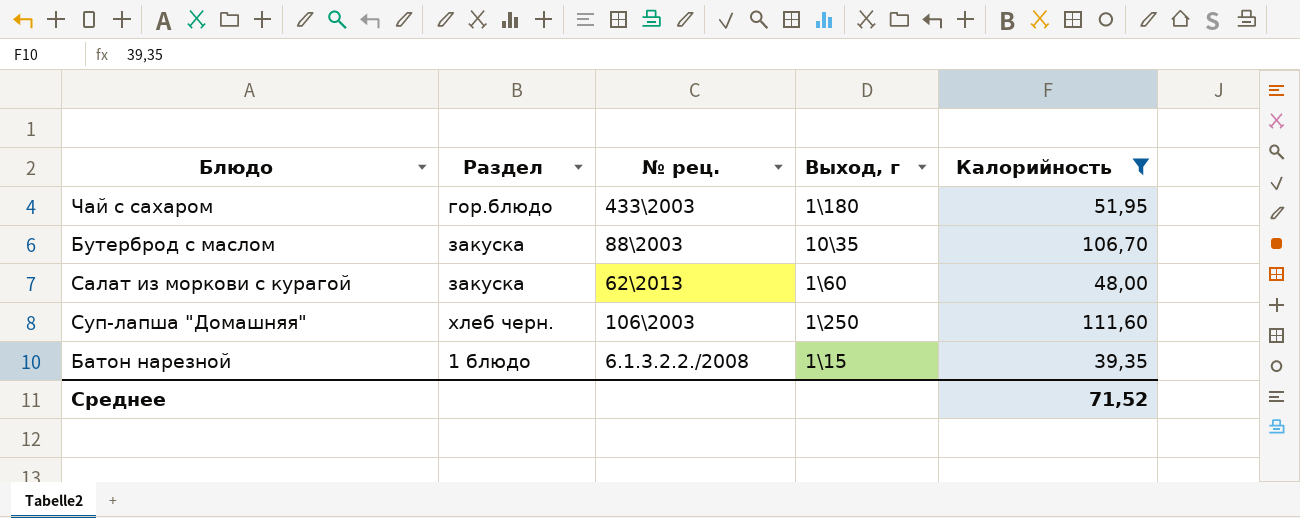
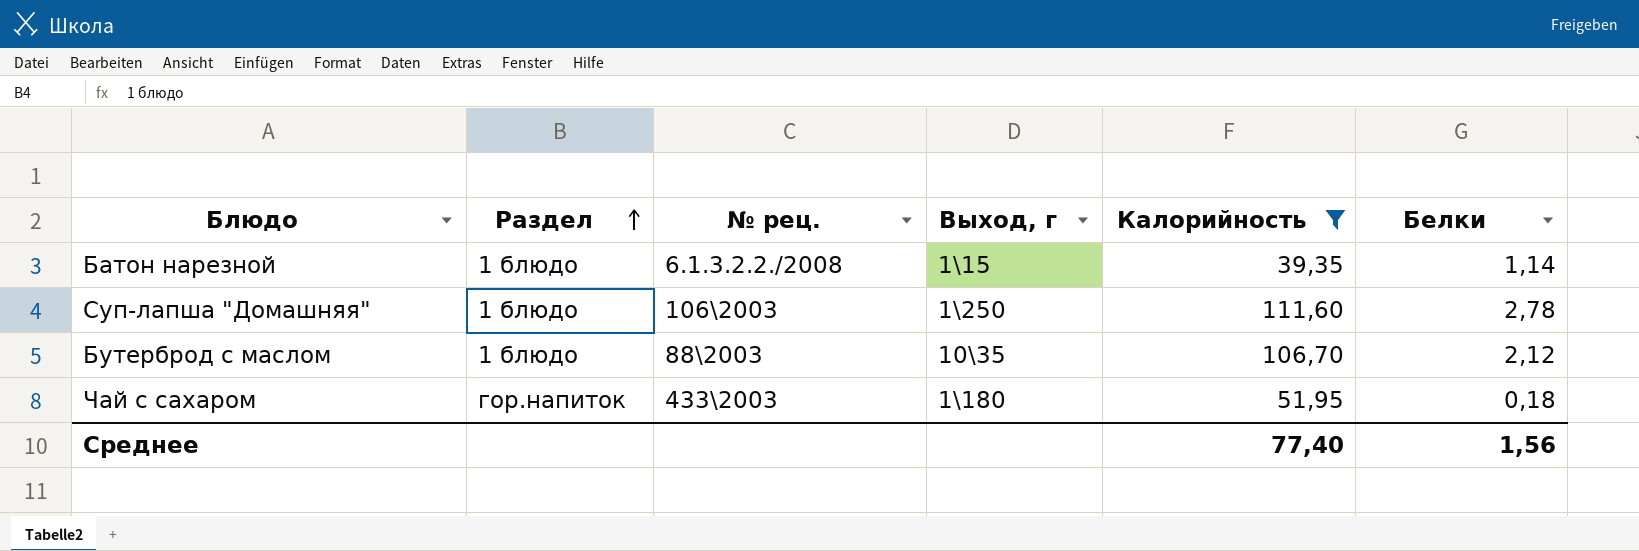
row order: none -> Раздел ascending
column Белки | position: none -> 6
row Салат из моркови с курагой: закуска | 62\2013 | 1\60 | 48,00 -> none
Суп-лапша "Домашняя" | Раздел: хлеб черн. -> 1 блюдо
Бутерброд с маслом | Раздел: закуска -> 1 блюдо
Чай с сахаром | Раздел: гор.блюдо -> гор.напиток
Среднее | Калорийность: 71,52 -> 77,40

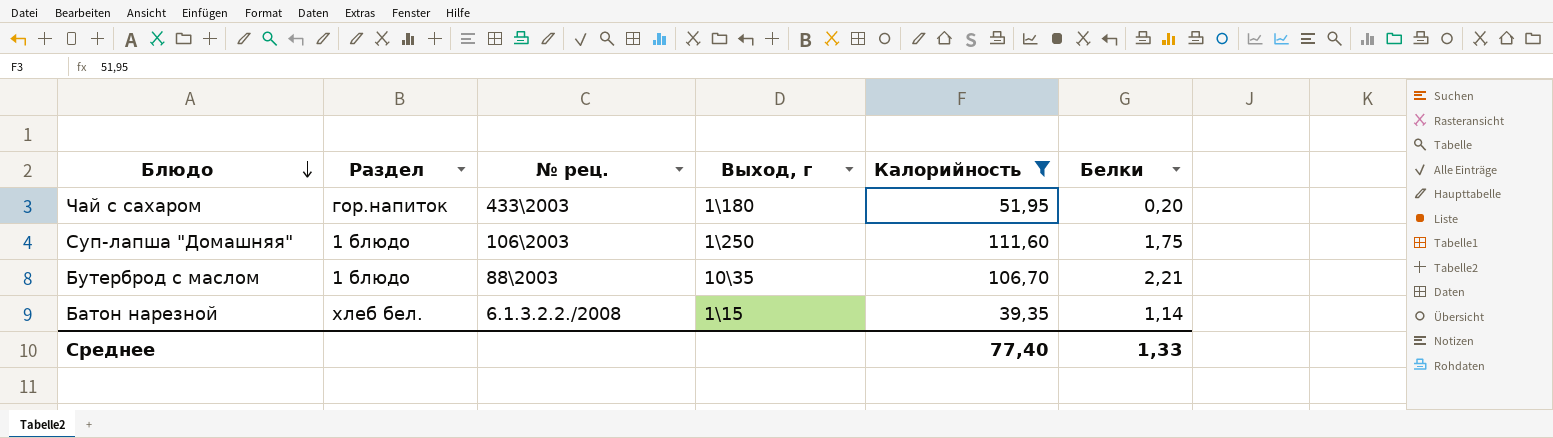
row order: Раздел ascending -> Блюдо descending
Чай с сахаром | Белки: 0,18 -> 0,20
Суп-лапша "Домашняя" | Белки: 2,78 -> 1,75
Бутерброд с маслом | Белки: 2,12 -> 2,21
Батон нарезной | Раздел: 1 блюдо -> хлеб бел.
Среднее | Белки: 1,56 -> 1,33

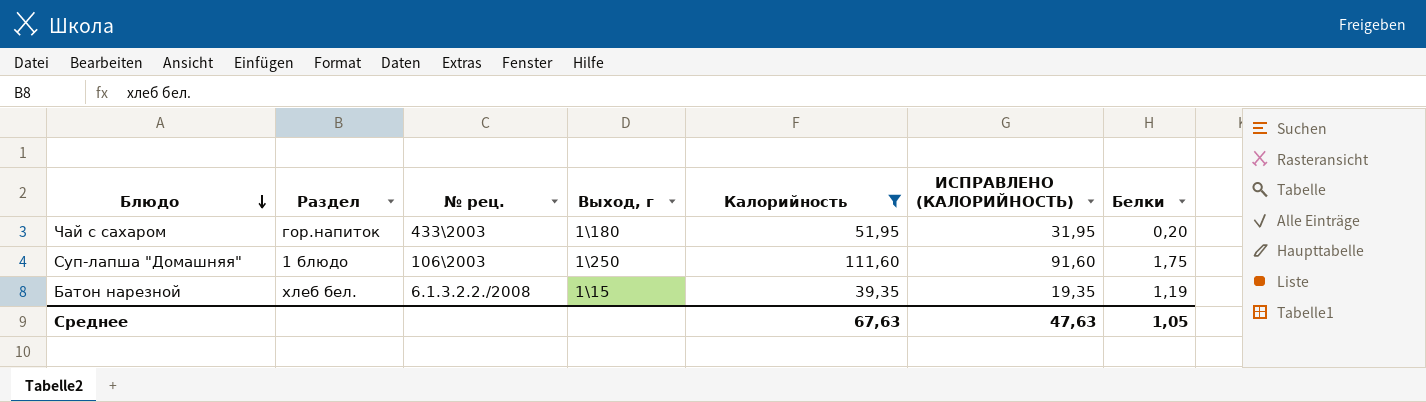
column ИСПРАВЛЕНО (КАЛОРИЙНОСТЬ) | formula: none -> [Калорийность] - 20
row Бутерброд с маслом: 1 блюдо | 88\2003 | 10\35 | 106,70 | 2,21 -> none
Батон нарезной | Белки: 1,14 -> 1,19
Среднее | Калорийность: 77,40 -> 67,63
Среднее | Белки: 1,33 -> 1,05

